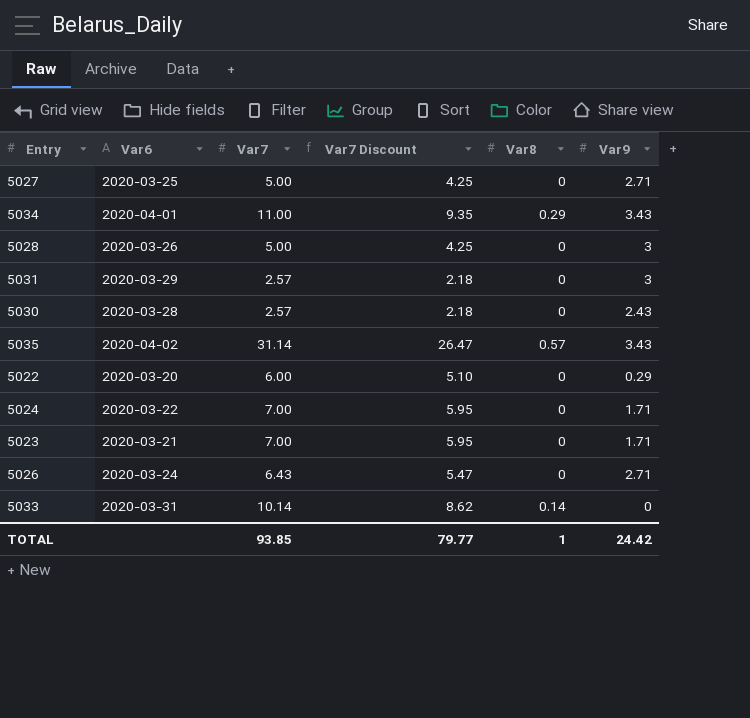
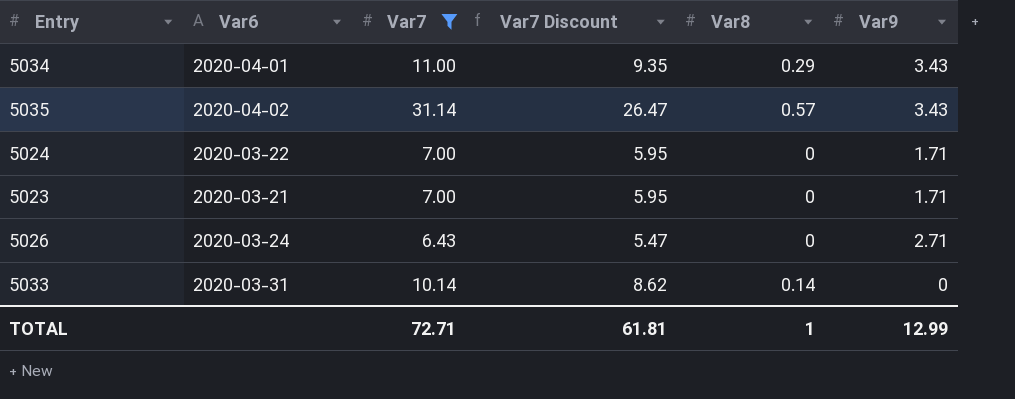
filter: none -> Var7 >= 6.43
TOTAL | Var7: 93.85 -> 72.71
TOTAL | Var7 Discount: 79.77 -> 61.81
TOTAL | Var9: 24.42 -> 12.99

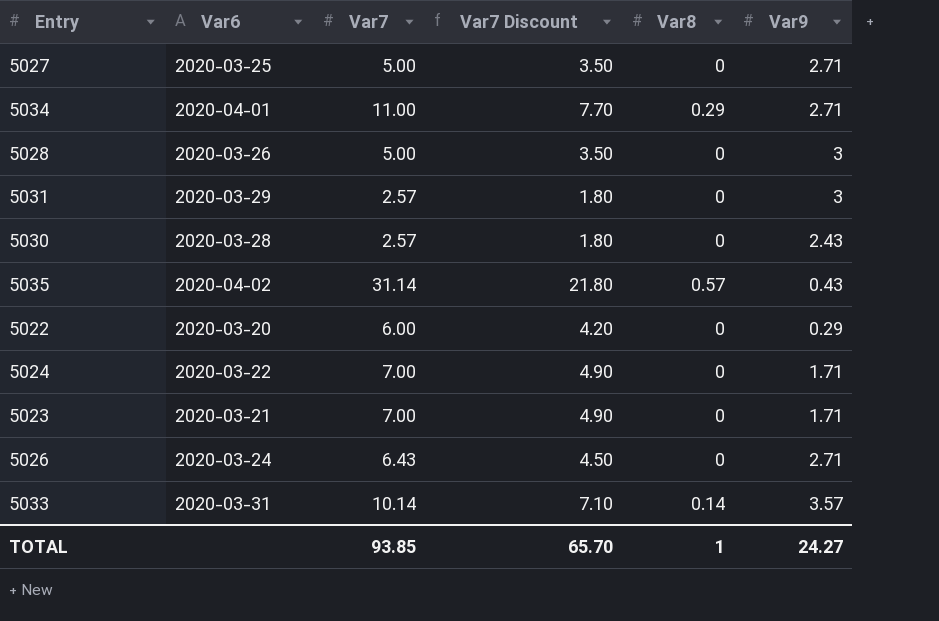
filter: Var7 >= 6.43 -> none
column Var7 Discount | formula: [Var7] * 0.85 -> [Var7] * 0.7
5034 | Var9: 3.43 -> 2.71
5035 | Var9: 3.43 -> 0.43
5033 | Var9: 0 -> 3.57
TOTAL | Var7: 72.71 -> 93.85
TOTAL | Var7 Discount: 61.81 -> 65.70
TOTAL | Var9: 12.99 -> 24.27

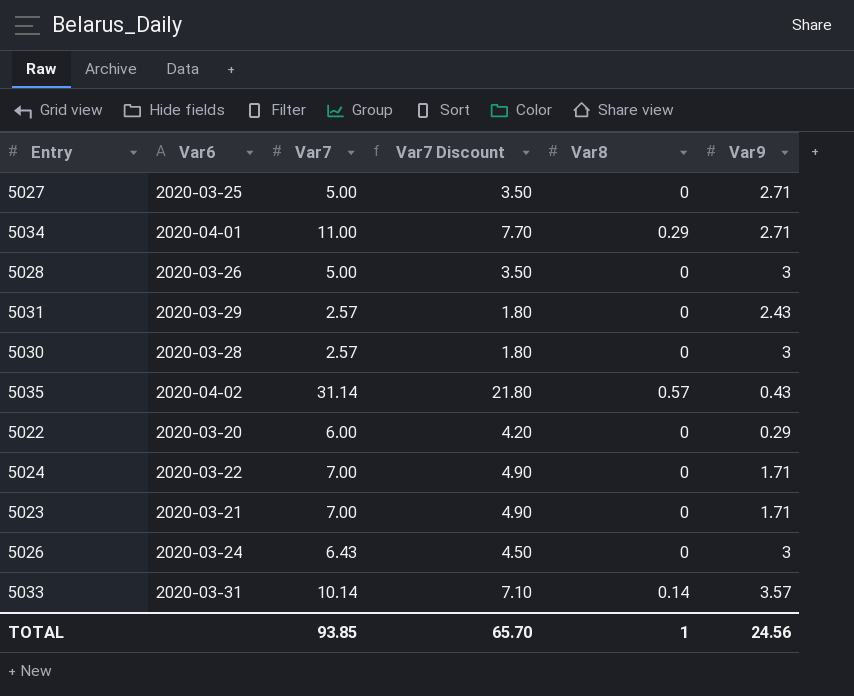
5031 | Var9: 3 -> 2.43
5030 | Var9: 2.43 -> 3
5026 | Var9: 2.71 -> 3
TOTAL | Var9: 24.27 -> 24.56

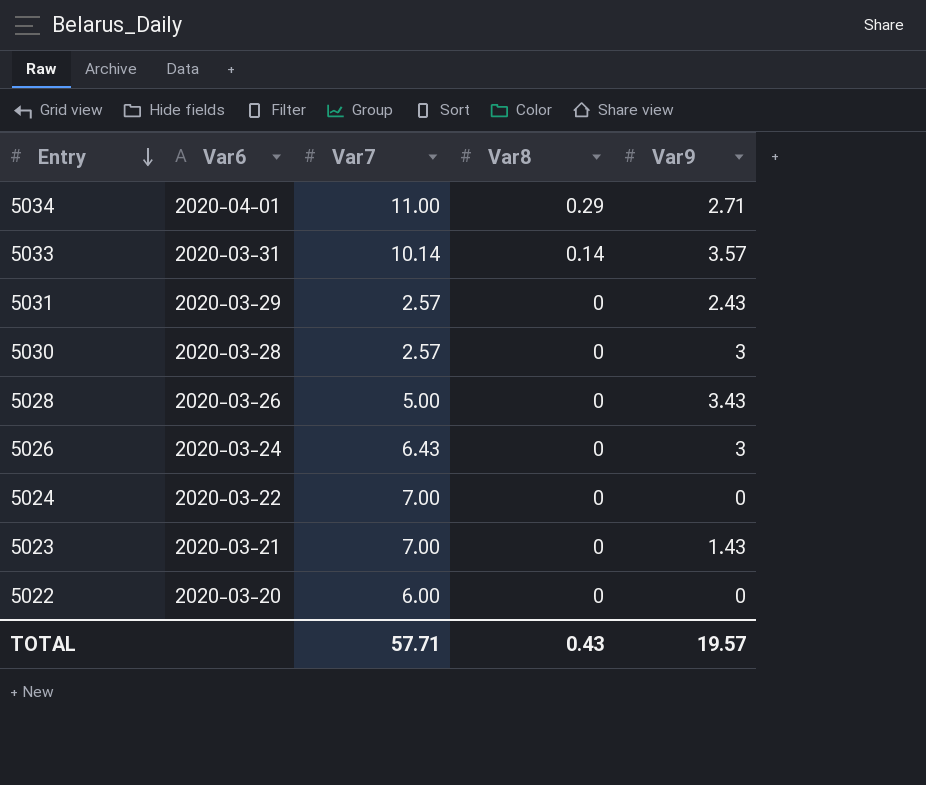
row order: none -> Entry descending
column Var7 Discount | formula: [Var7] * 0.7 -> none
row 5027: 2020-03-25 | 5.00 | 3.50 | 0 | 2.71 -> none
row 5035: 2020-04-02 | 31.14 | 21.80 | 0.57 | 0.43 -> none
5028 | Var9: 3 -> 3.43
5024 | Var9: 1.71 -> 0
5023 | Var9: 1.71 -> 1.43
5022 | Var9: 0.29 -> 0
TOTAL | Var7: 93.85 -> 57.71
TOTAL | Var8: 1 -> 0.43
TOTAL | Var9: 24.56 -> 19.57

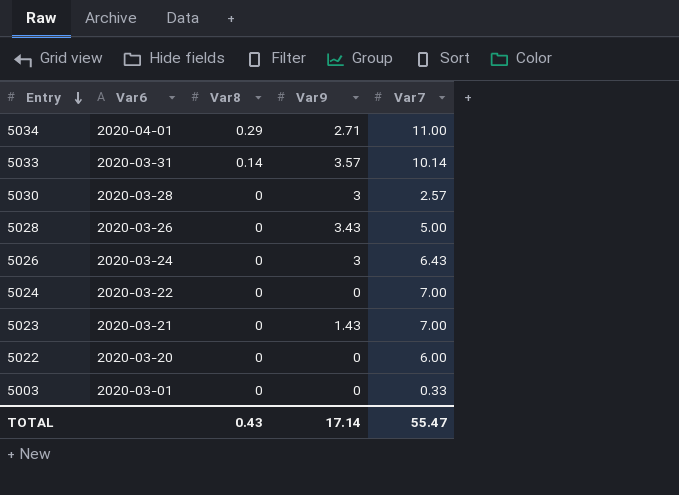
column Var7 | position: 3 -> 5
row 5031: 2020-03-29 | 2.57 | 0 | 2.43 -> none
row 5003: none -> 2020-03-01 | 0 | 0 | 0.33
TOTAL | Var9: 19.57 -> 17.14
TOTAL | Var7: 57.71 -> 55.47

